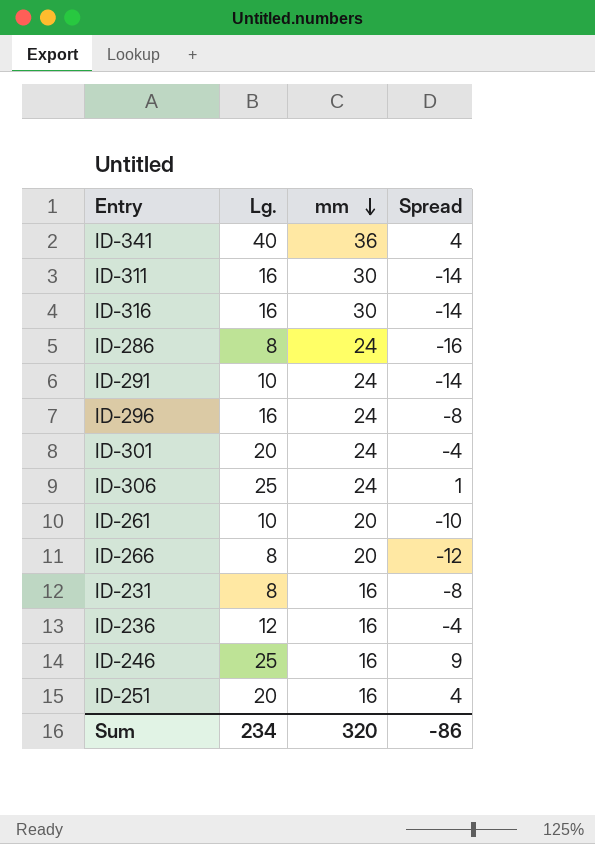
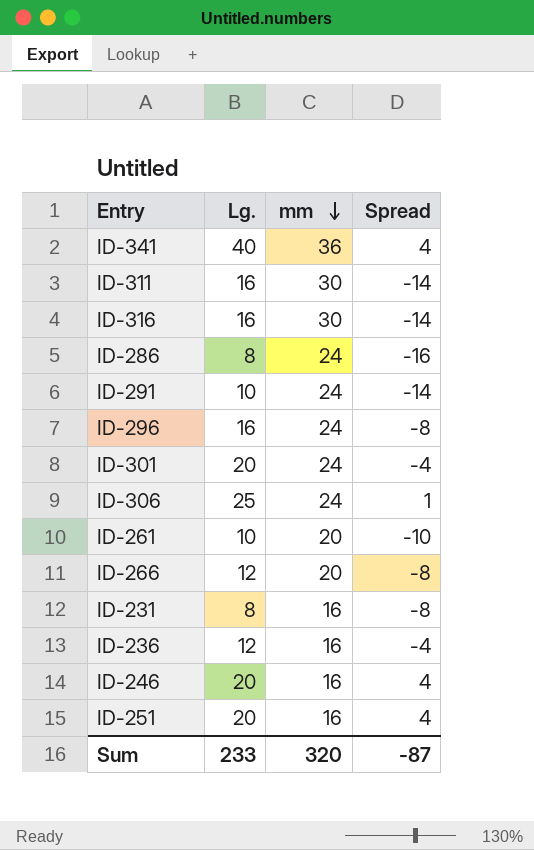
ID-266 | Lg.: 8 -> 12
ID-266 | Spread: -12 -> -8
ID-246 | Lg.: 25 -> 20
ID-246 | Spread: 9 -> 4
Sum | Lg.: 234 -> 233
Sum | Spread: -86 -> -87

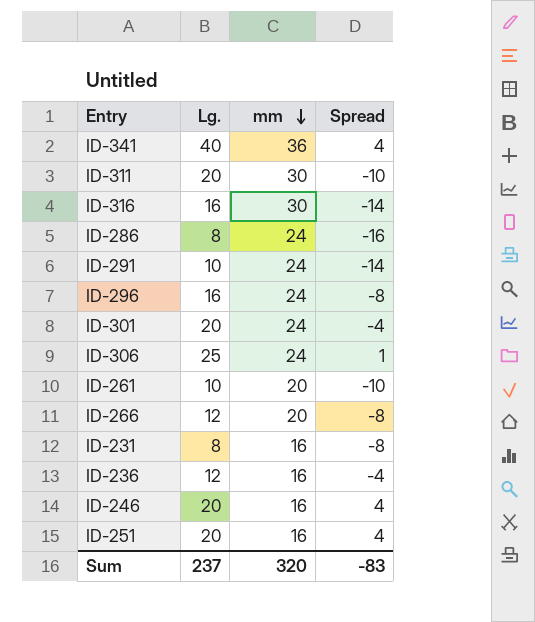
ID-311 | Lg.: 16 -> 20
ID-311 | Spread: -14 -> -10
Sum | Lg.: 233 -> 237
Sum | Spread: -87 -> -83

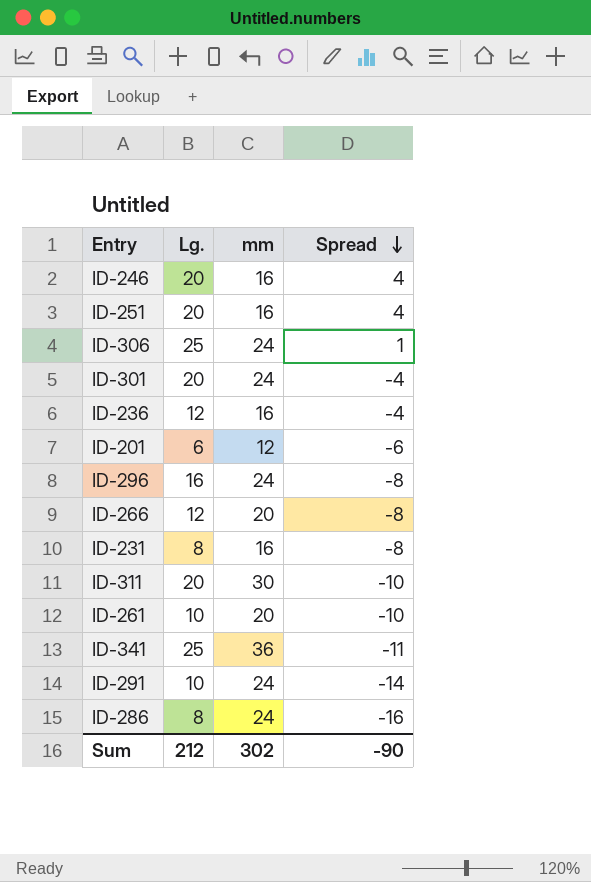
row order: mm descending -> Spread descending
row ID-316: 16 | 30 | -14 -> none
row ID-201: none -> 6 | 12 | -6
ID-341 | Lg.: 40 -> 25
ID-341 | Spread: 4 -> -11
Sum | Lg.: 237 -> 212
Sum | mm: 320 -> 302
Sum | Spread: -83 -> -90

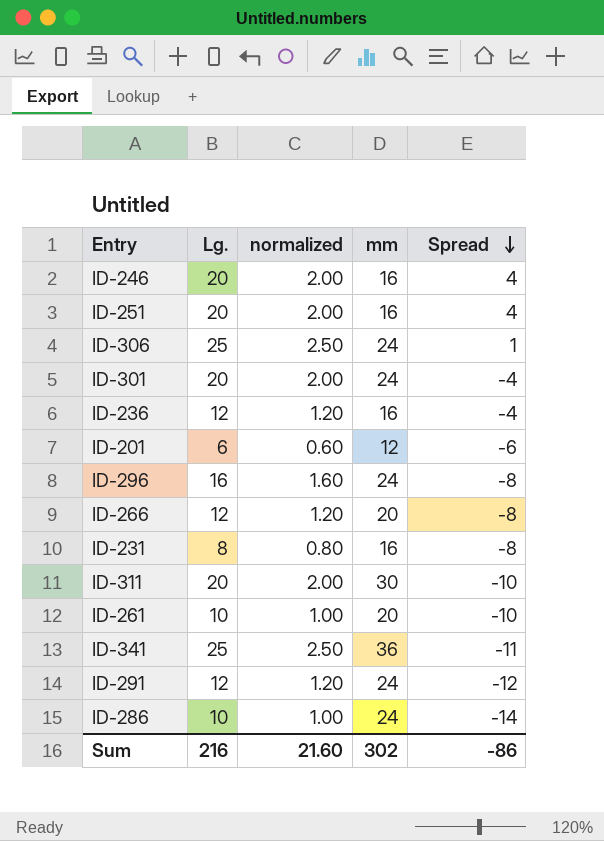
column normalized | formula: none -> [Lg.] * 0.1
ID-291 | Lg.: 10 -> 12
ID-291 | Spread: -14 -> -12
ID-286 | Lg.: 8 -> 10
ID-286 | Spread: -16 -> -14
Sum | Lg.: 212 -> 216
Sum | Spread: -90 -> -86

